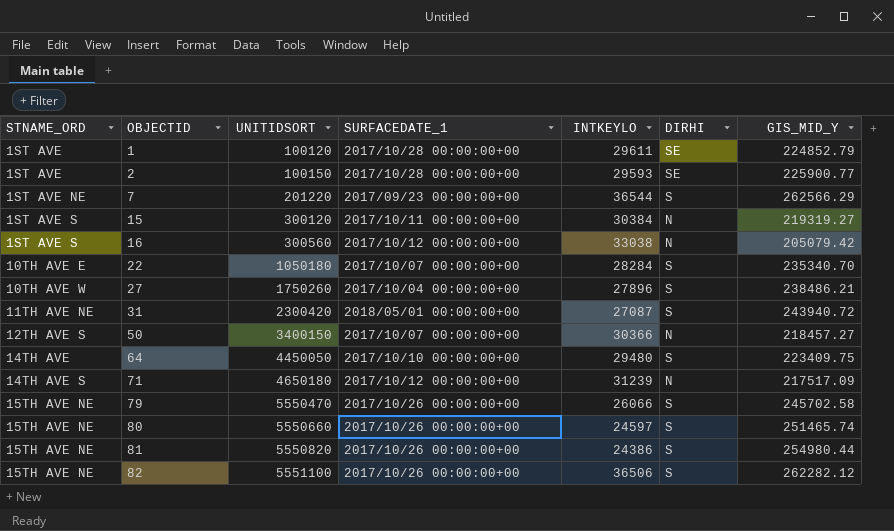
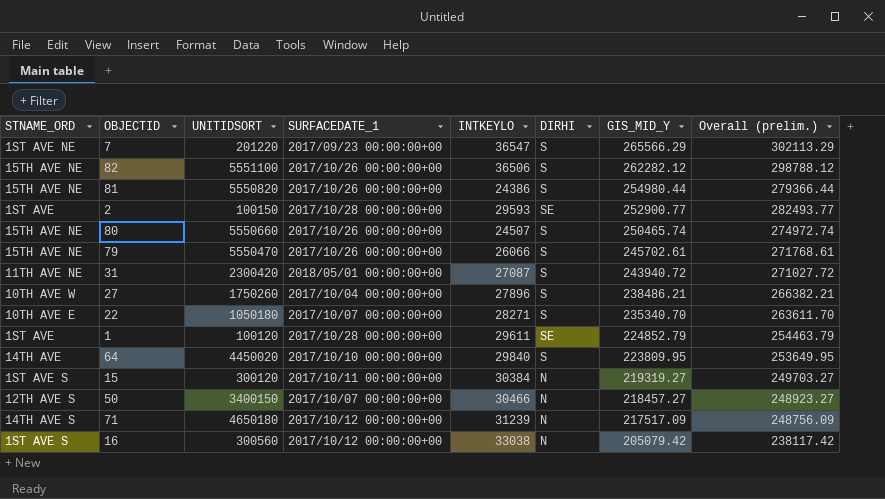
row order: STNAME_ORD ascending -> GIS_MID_Y descending
column Overall (prelim.) | formula: none -> [INTKEYLO] + [GIS_MID_Y]
7 | INTKEYLO: 36544 -> 36547
7 | GIS_MID_Y: 262566.29 -> 265566.29
2 | GIS_MID_Y: 225900.77 -> 252900.77
80 | INTKEYLO: 24597 -> 24507
80 | GIS_MID_Y: 251465.74 -> 250465.74
79 | GIS_MID_Y: 245702.58 -> 245702.61
22 | INTKEYLO: 28284 -> 28271
64 | UNITIDSORT: 4450050 -> 4450020
64 | INTKEYLO: 29480 -> 29840
64 | GIS_MID_Y: 223409.75 -> 223809.95
50 | INTKEYLO: 30366 -> 30466

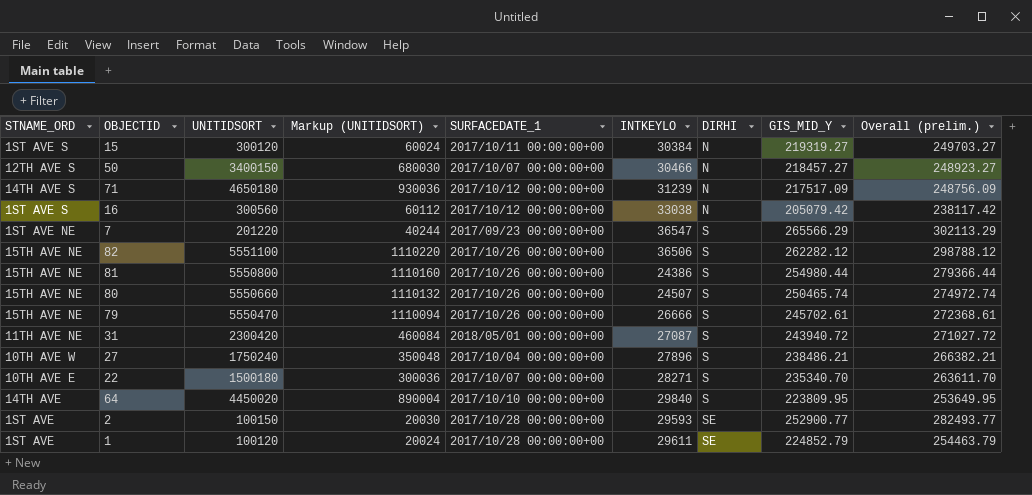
row order: GIS_MID_Y descending -> DIRHI ascending
column Markup (UNITIDSORT) | formula: none -> [UNITIDSORT] * 0.2
81 | UNITIDSORT: 5550820 -> 5550800
79 | INTKEYLO: 26066 -> 26666
79 | Overall (prelim.): 271768.61 -> 272368.61
27 | UNITIDSORT: 1750260 -> 1750240
22 | UNITIDSORT: 1050180 -> 1500180

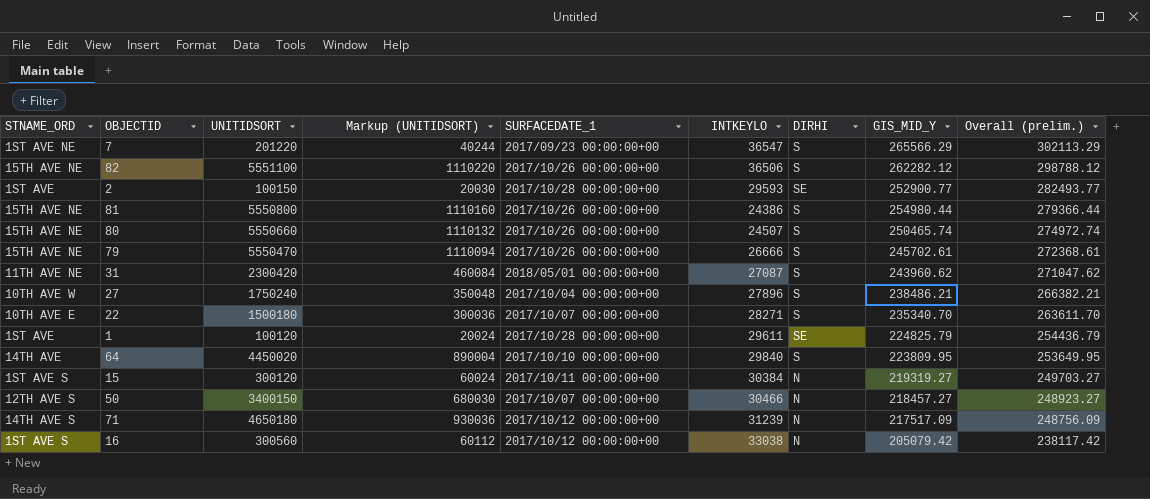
row order: DIRHI ascending -> Overall (prelim.) descending
31 | GIS_MID_Y: 243940.72 -> 243960.62
31 | Overall (prelim.): 271027.72 -> 271047.62
1 | GIS_MID_Y: 224852.79 -> 224825.79
1 | Overall (prelim.): 254463.79 -> 254436.79

